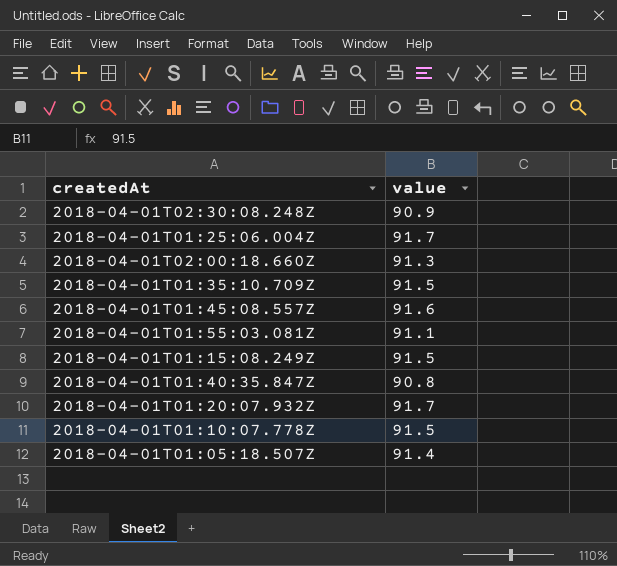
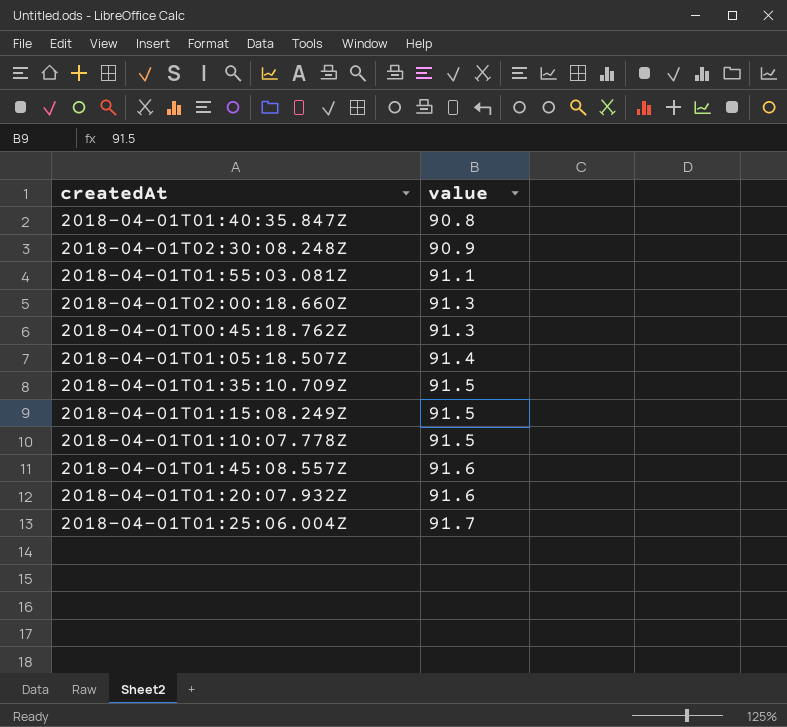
row order: none -> value ascending
row 2018-04-01T00:45:18.762Z: none -> 91.3
2018-04-01T01:20:07.932Z | value: 91.7 -> 91.6

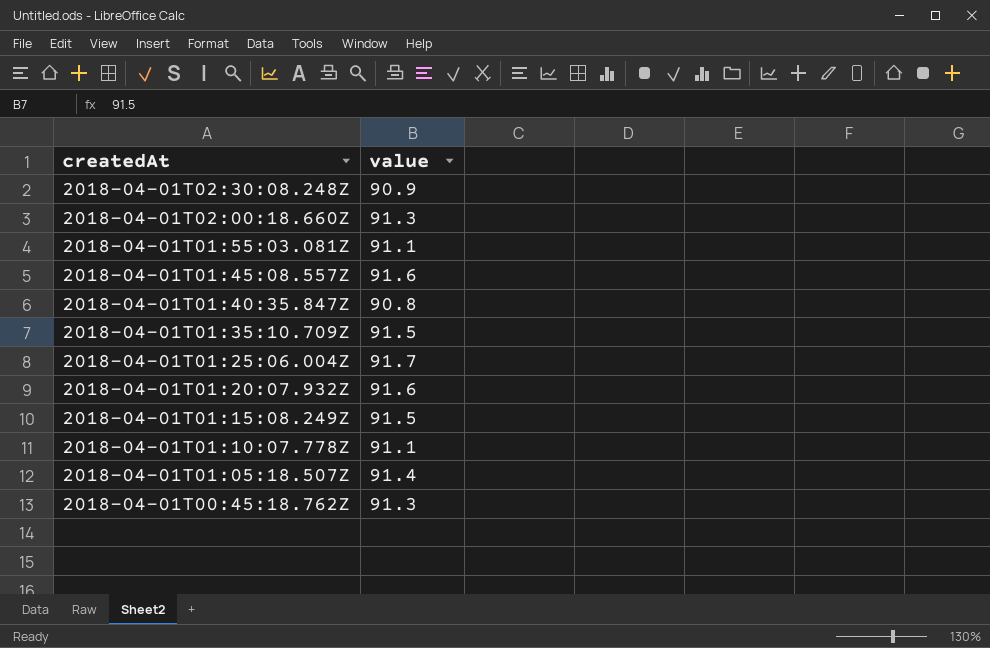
row order: value ascending -> createdAt descending
2018-04-01T01:10:07.778Z | value: 91.5 -> 91.1

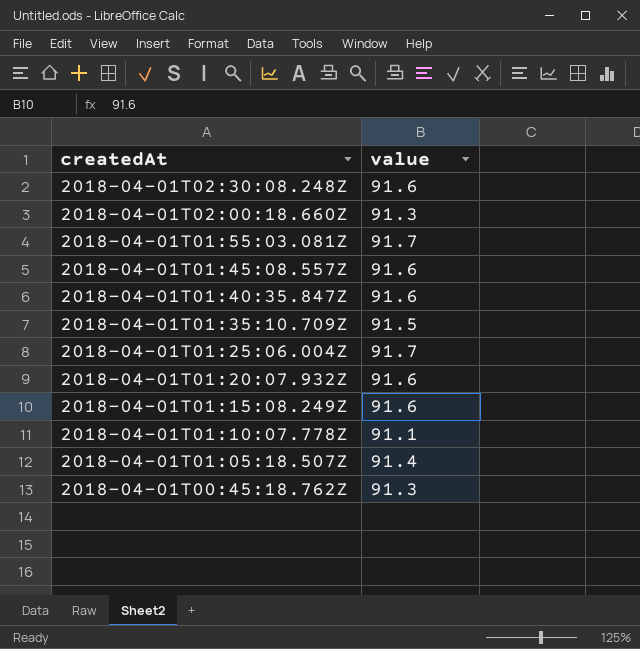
2018-04-01T02:30:08.248Z | value: 90.9 -> 91.6
2018-04-01T01:55:03.081Z | value: 91.1 -> 91.7
2018-04-01T01:40:35.847Z | value: 90.8 -> 91.6
2018-04-01T01:15:08.249Z | value: 91.5 -> 91.6

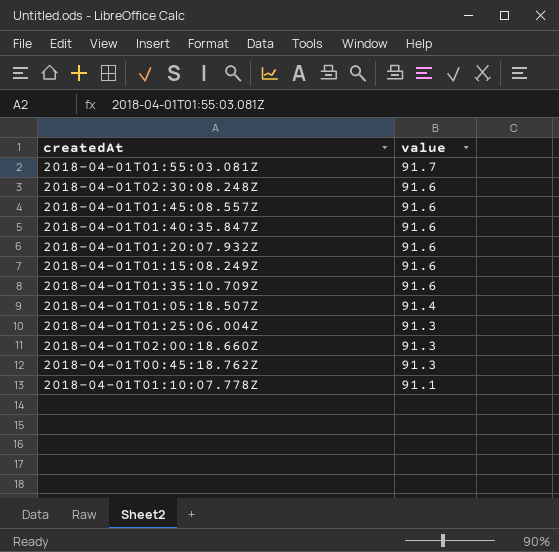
row order: createdAt descending -> value descending
2018-04-01T01:35:10.709Z | value: 91.5 -> 91.6
2018-04-01T01:25:06.004Z | value: 91.7 -> 91.3

